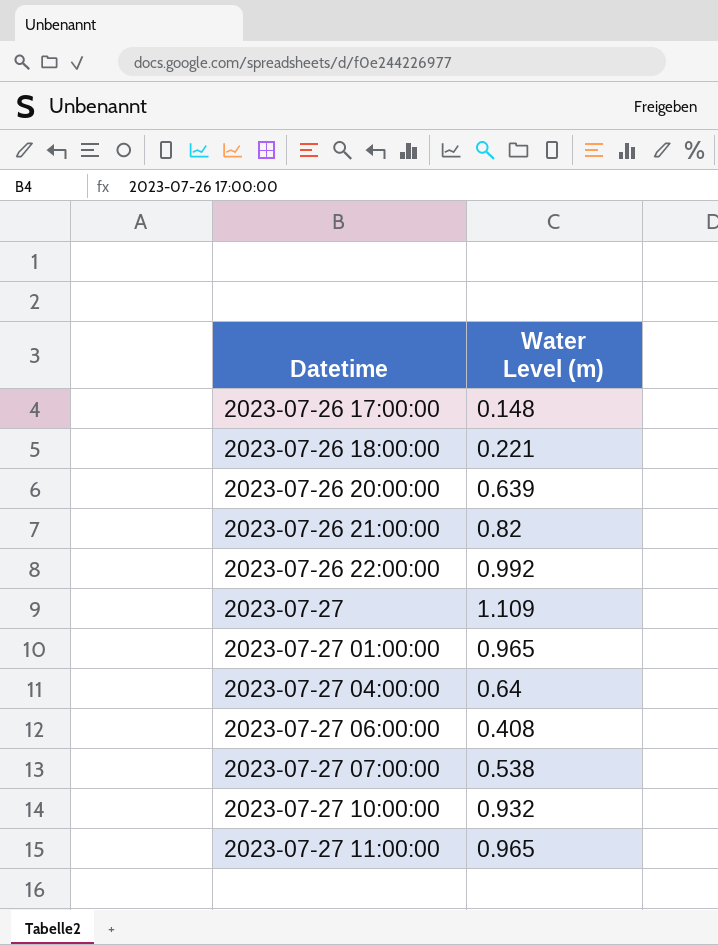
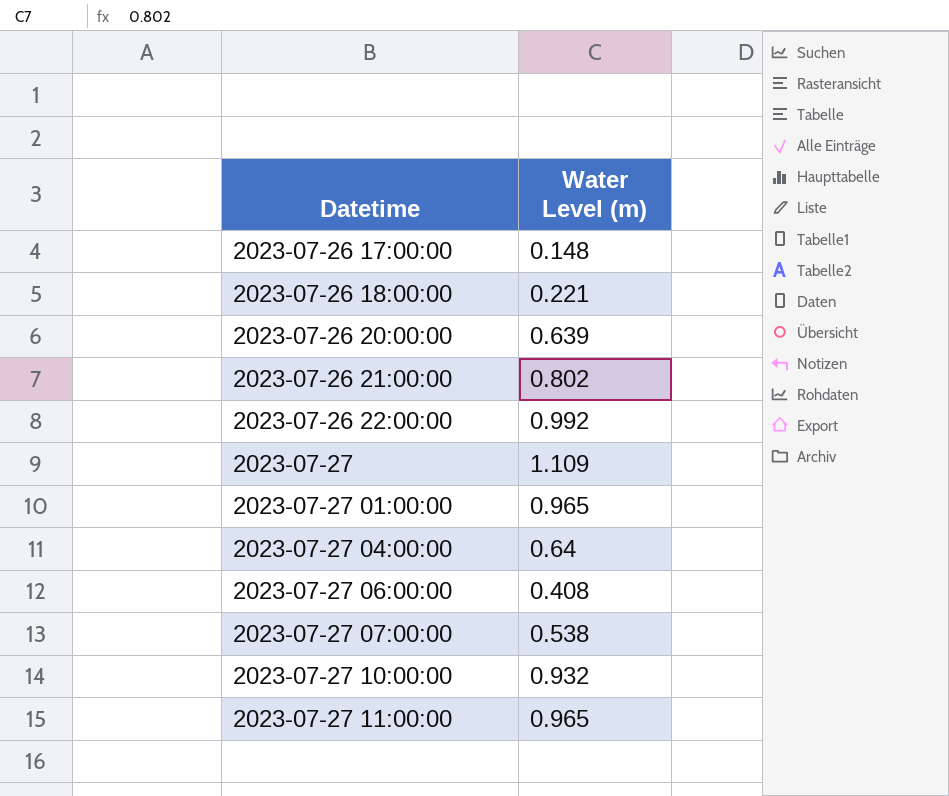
2023-07-26 21:00:00 | Water Level (m): 0.82 -> 0.802

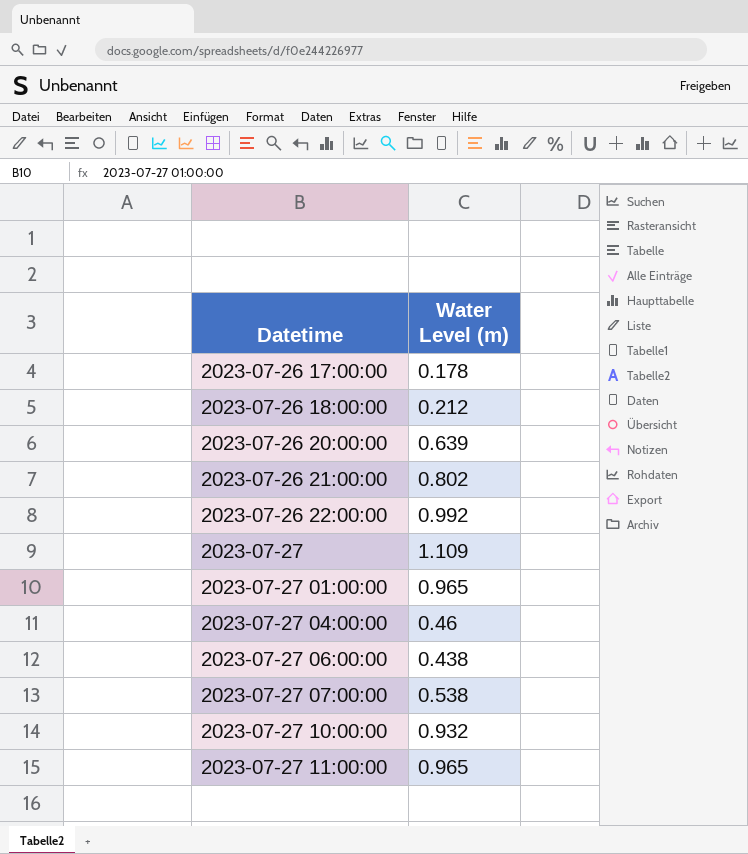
2023-07-26 17:00:00 | Water Level (m): 0.148 -> 0.178
2023-07-26 18:00:00 | Water Level (m): 0.221 -> 0.212
2023-07-27 04:00:00 | Water Level (m): 0.64 -> 0.46
2023-07-27 06:00:00 | Water Level (m): 0.408 -> 0.438

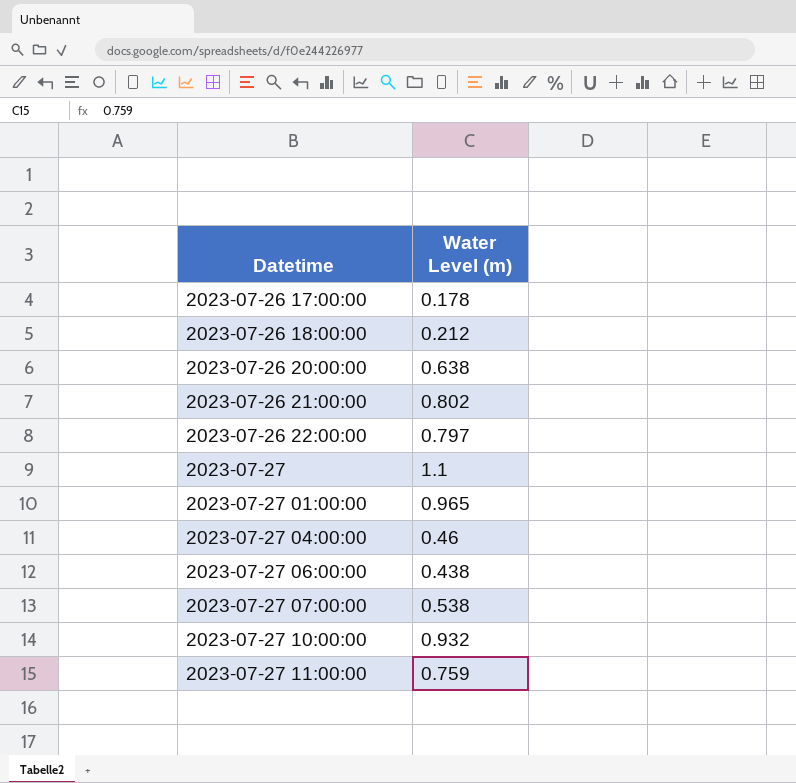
2023-07-26 20:00:00 | Water Level (m): 0.639 -> 0.638
2023-07-26 22:00:00 | Water Level (m): 0.992 -> 0.797
2023-07-27 | Water Level (m): 1.109 -> 1.1
2023-07-27 11:00:00 | Water Level (m): 0.965 -> 0.759

